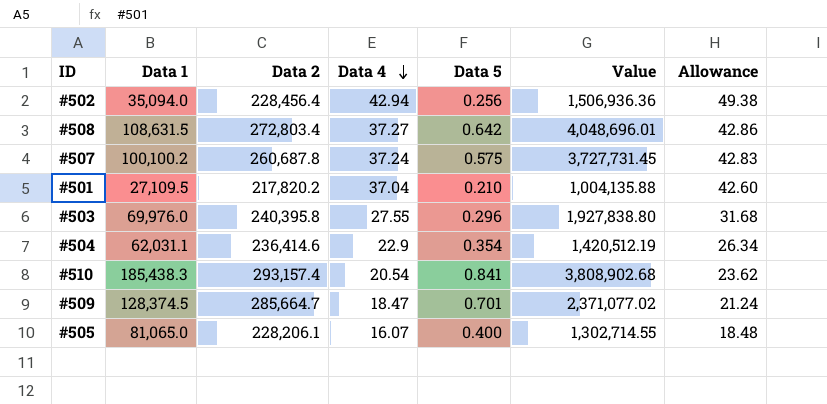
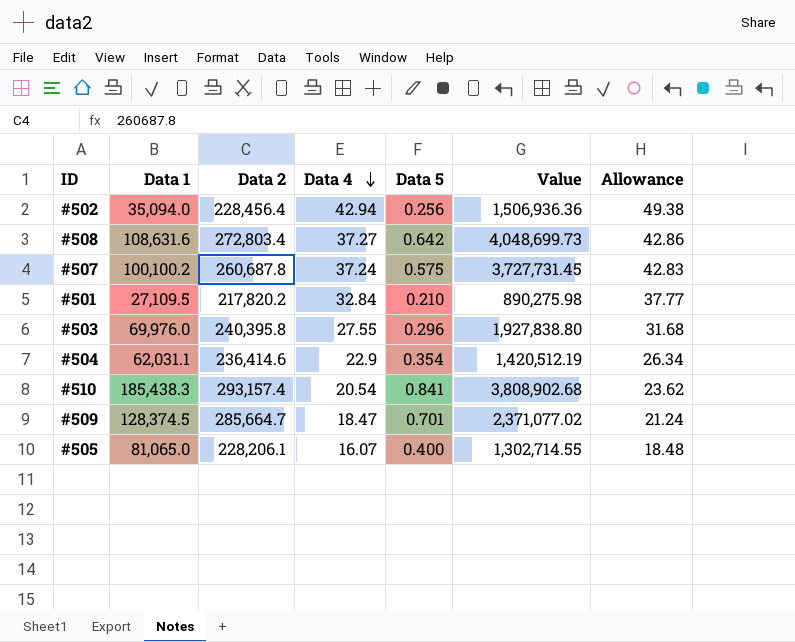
#508 | Data 1: 108,631.5 -> 108,631.6
#508 | Value: 4,048,696.01 -> 4,048,699.73
#501 | Data 4: 37.04 -> 32.84
#501 | Value: 1,004,135.88 -> 890,275.98
#501 | Allowance: 42.60 -> 37.77

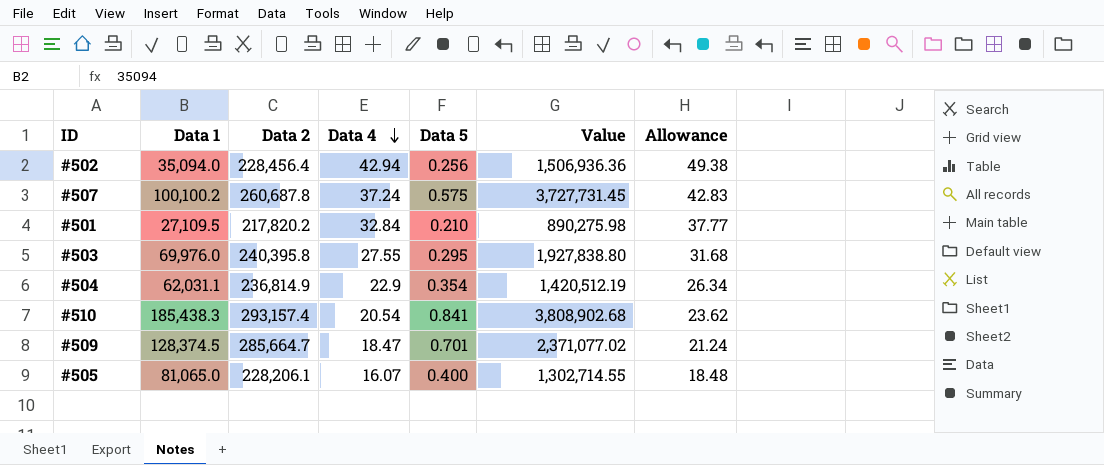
row #508: 108,631.6 | 272,803.4 | 37.27 | 0.642 | 4,048,699.73 | 42.86 -> none
#503 | Data 5: 0.296 -> 0.295
#504 | Data 2: 236,414.6 -> 236,814.9

